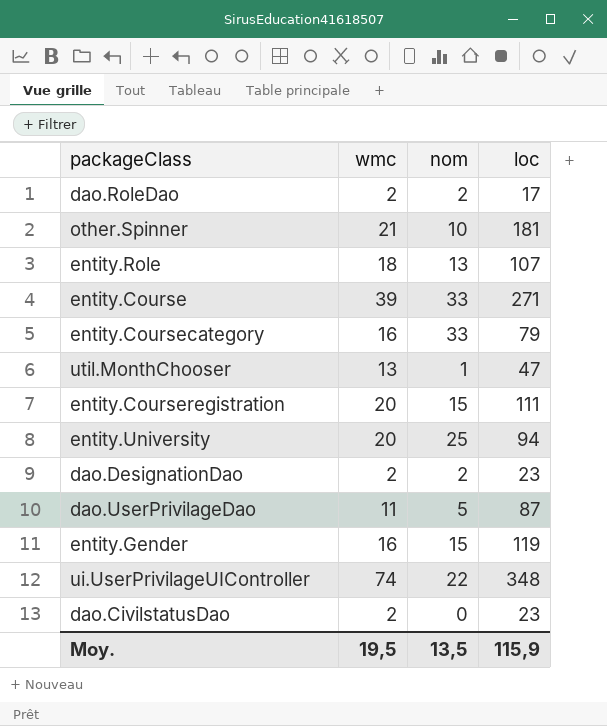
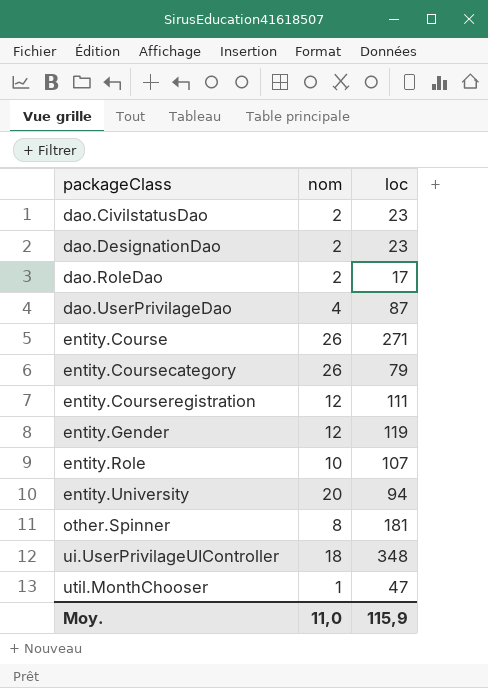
row order: none -> packageClass ascending
column wmc | position: 2 -> none
dao.CivilstatusDao | nom: 0 -> 2
dao.UserPrivilageDao | nom: 5 -> 4
entity.Course | nom: 33 -> 26
entity.Coursecategory | nom: 33 -> 26
entity.Courseregistration | nom: 15 -> 12
entity.Gender | nom: 15 -> 12
entity.Role | nom: 13 -> 10
entity.University | nom: 25 -> 20
other.Spinner | nom: 10 -> 8
ui.UserPrivilageUIController | nom: 22 -> 18
Moy. | nom: 13,5 -> 11,0

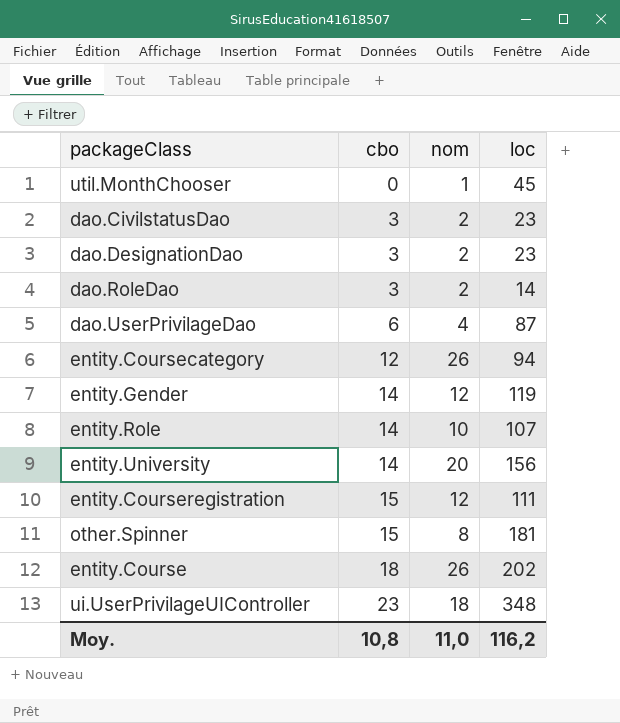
row order: packageClass ascending -> cbo ascending
column cbo | position: none -> 2
util.MonthChooser | loc: 47 -> 45
dao.RoleDao | loc: 17 -> 14
entity.Coursecategory | loc: 79 -> 94
entity.University | loc: 94 -> 156
entity.Course | loc: 271 -> 202
Moy. | loc: 115,9 -> 116,2

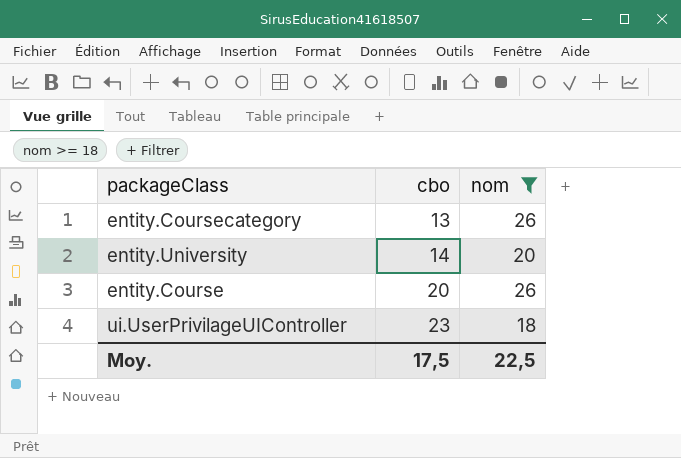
filter: none -> nom >= 18
column loc | position: 4 -> none
entity.Coursecategory | cbo: 12 -> 13
entity.Course | cbo: 18 -> 20
Moy. | cbo: 10,8 -> 17,5
Moy. | nom: 11,0 -> 22,5

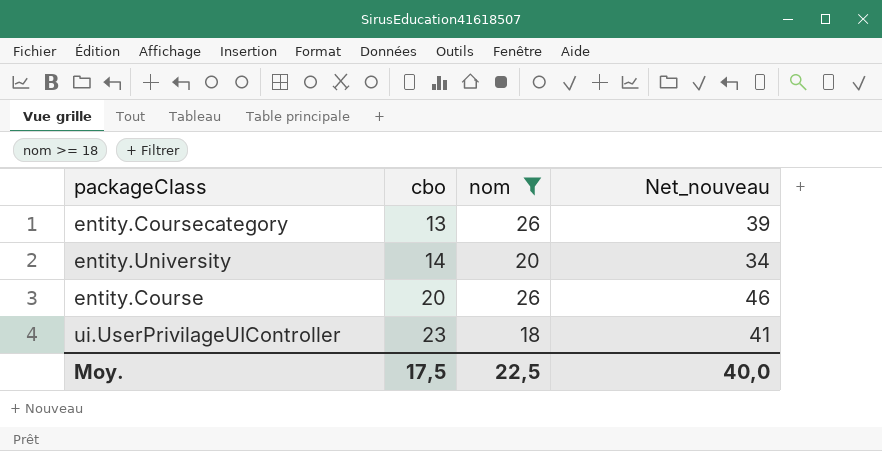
column Net_nouveau | formula: none -> [cbo] + [nom]

